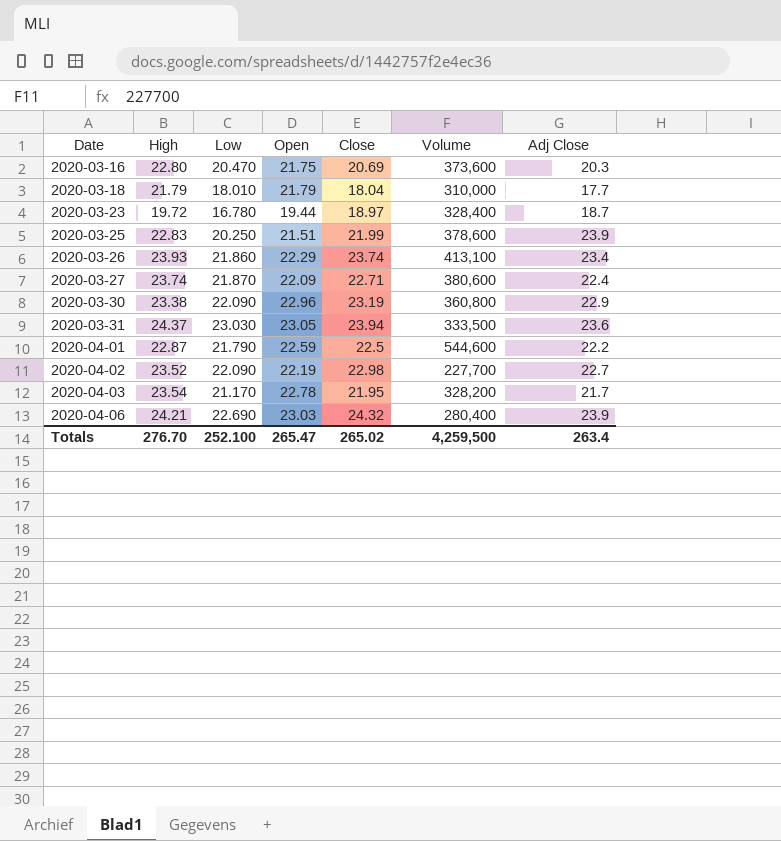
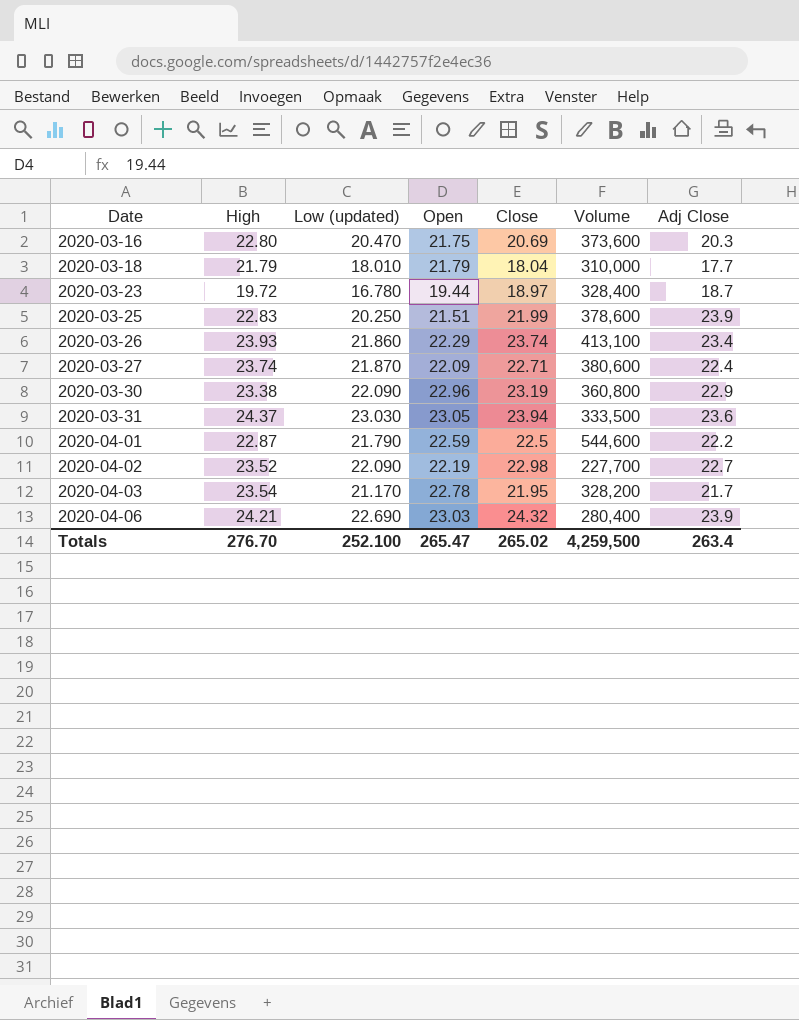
column name: Low -> Low (updated)

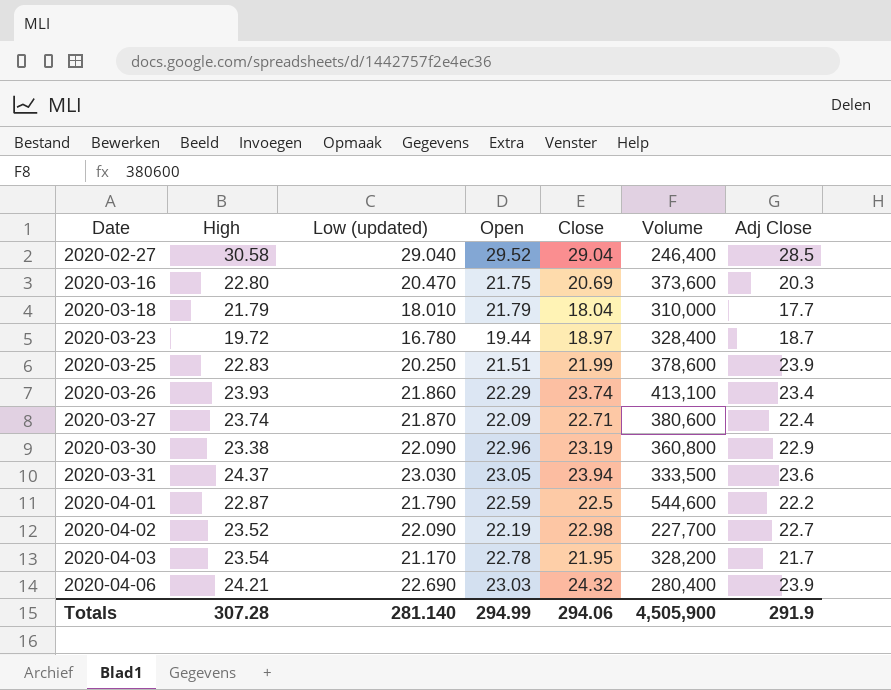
row 2020-02-27: none -> 30.58 | 29.040 | 29.52 | 29.04 | 246,400 | 28.5
Totals | High: 276.70 -> 307.28
Totals | Low (updated): 252.100 -> 281.140
Totals | Open: 265.47 -> 294.99
Totals | Close: 265.02 -> 294.06
Totals | Volume: 4,259,500 -> 4,505,900
Totals | Adj Close: 263.4 -> 291.9

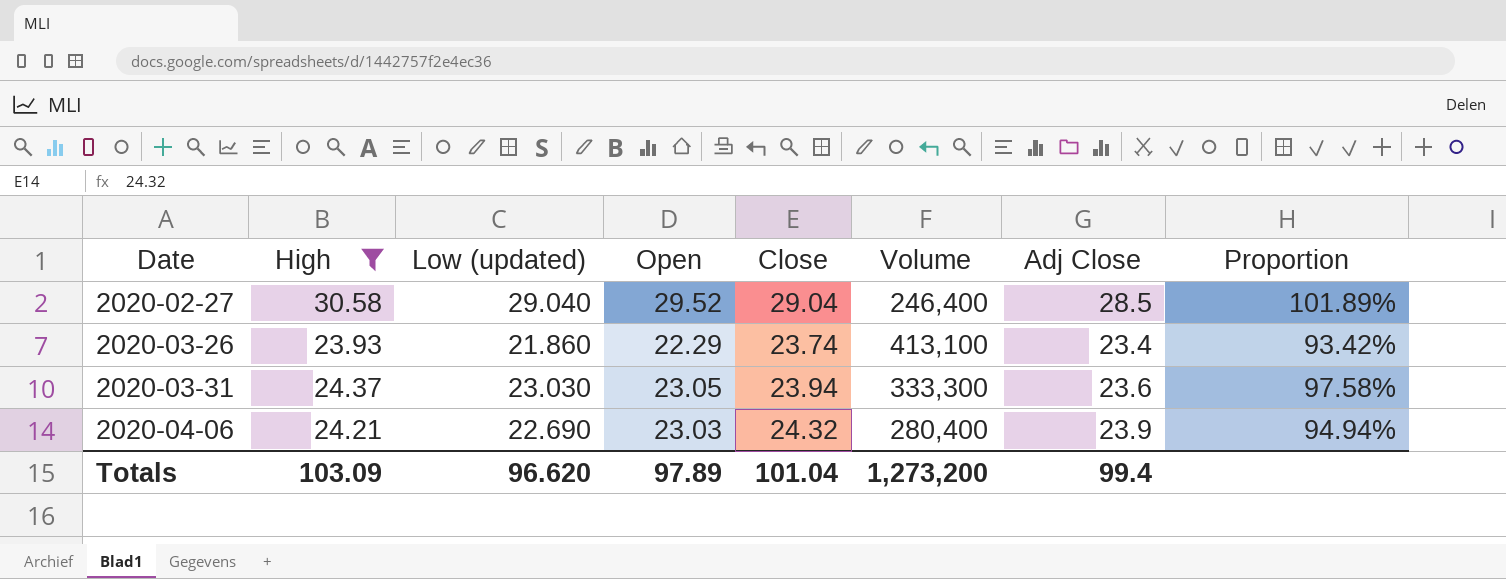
filter: none -> High >= 23.93
column Proportion | formula: none -> [Low (updated)] / [Adj Close]
2020-03-31 | Volume: 333,500 -> 333,300
Totals | High: 307.28 -> 103.09
Totals | Low (updated): 281.140 -> 96.620
Totals | Open: 294.99 -> 97.89
Totals | Close: 294.06 -> 101.04
Totals | Volume: 4,505,900 -> 1,273,200
Totals | Adj Close: 291.9 -> 99.4

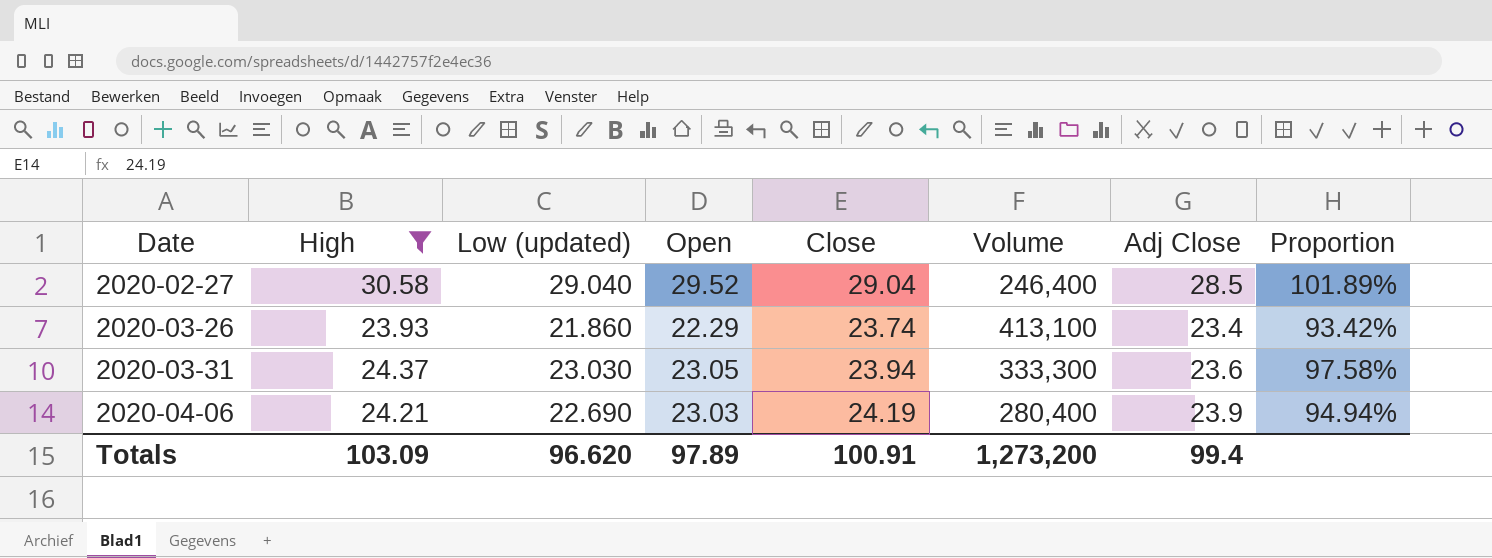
2020-04-06 | Close: 24.32 -> 24.19
Totals | Close: 101.04 -> 100.91

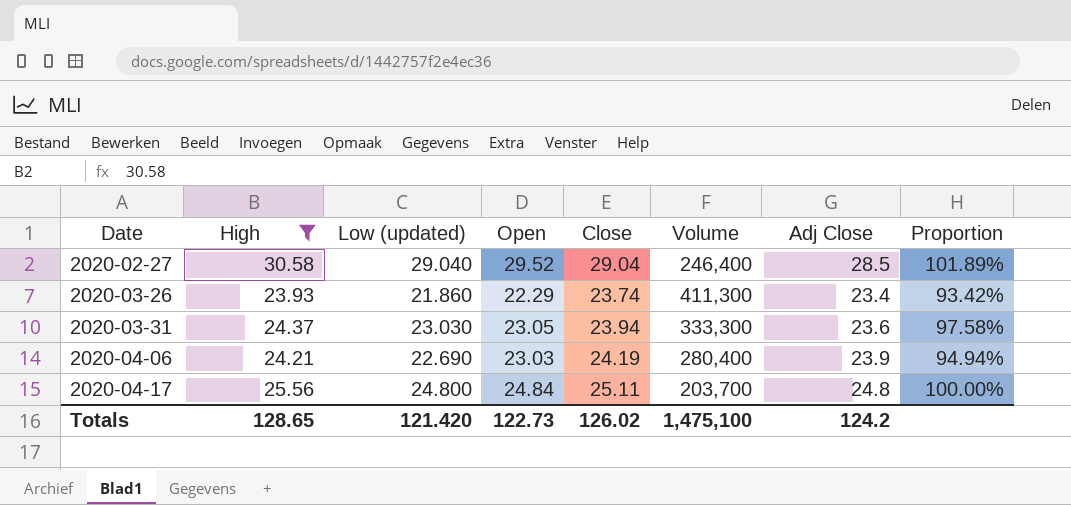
2020-03-26 | Volume: 413,100 -> 411,300
row 2020-04-17: none -> 25.56 | 24.800 | 24.84 | 25.11 | 203,700 | 24.8 | 100.00%
Totals | High: 103.09 -> 128.65
Totals | Low (updated): 96.620 -> 121.420
Totals | Open: 97.89 -> 122.73
Totals | Close: 100.91 -> 126.02
Totals | Volume: 1,273,200 -> 1,475,100
Totals | Adj Close: 99.4 -> 124.2

